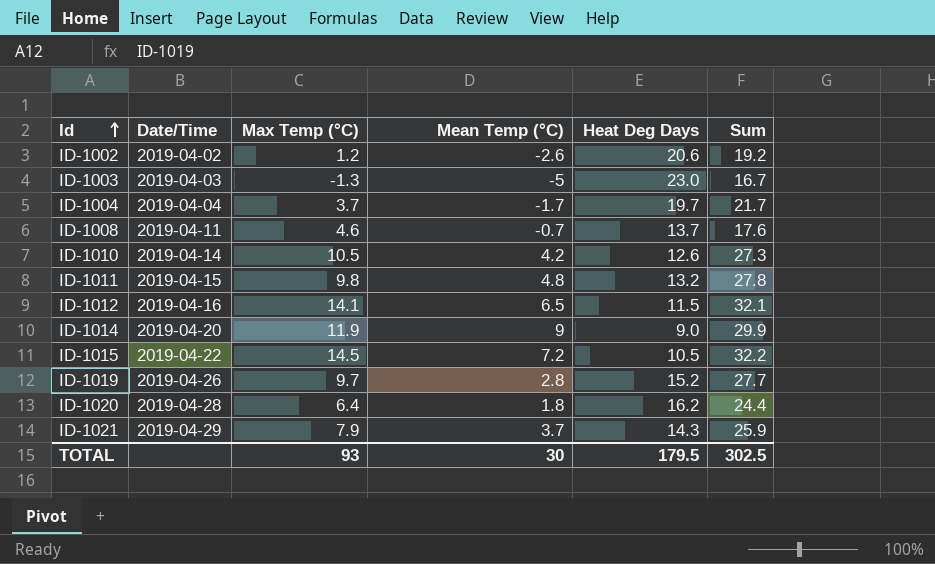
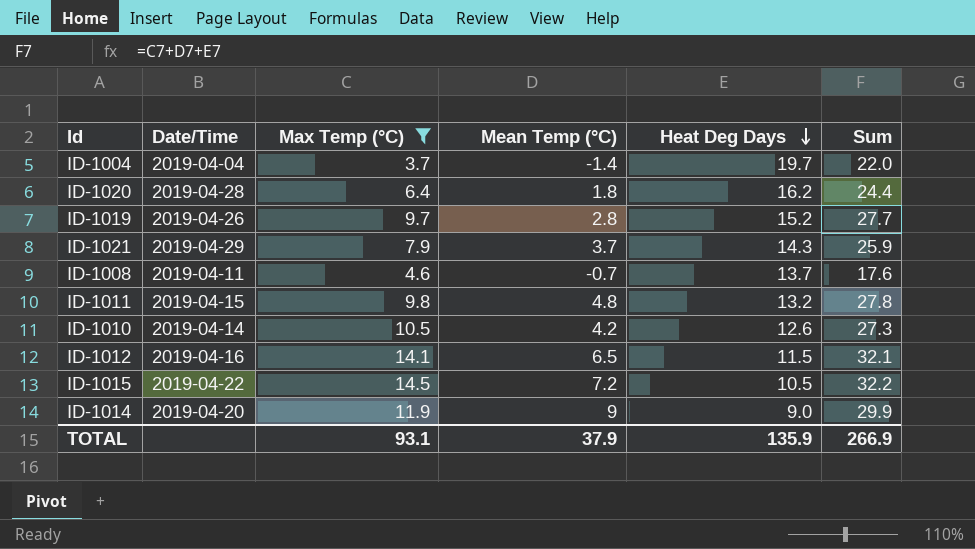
filter: none -> Max Temp (°C) >= 3.7
row order: Id ascending -> Heat Deg Days descending
ID-1004 | Mean Temp (°C): -1.7 -> -1.4
ID-1004 | Sum: 21.7 -> 22.0
TOTAL | Max Temp (°C): 93 -> 93.1
TOTAL | Mean Temp (°C): 30 -> 37.9
TOTAL | Heat Deg Days: 179.5 -> 135.9
TOTAL | Sum: 302.5 -> 266.9

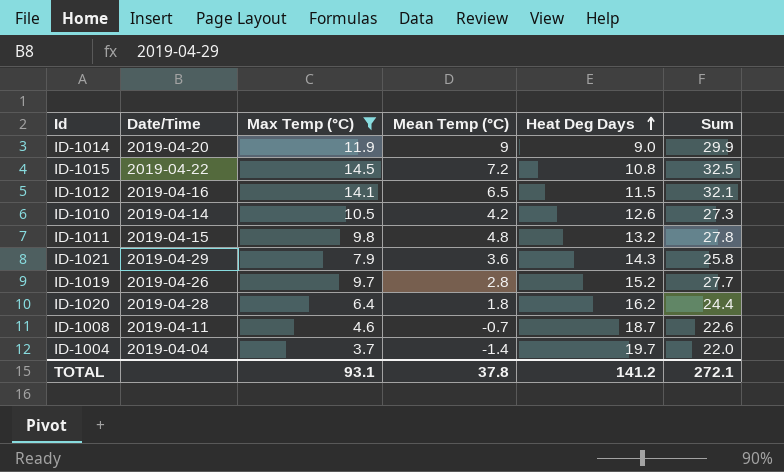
row order: Heat Deg Days descending -> Heat Deg Days ascending
ID-1015 | Heat Deg Days: 10.5 -> 10.8
ID-1015 | Sum: 32.2 -> 32.5
ID-1021 | Mean Temp (°C): 3.7 -> 3.6
ID-1021 | Sum: 25.9 -> 25.8
ID-1008 | Heat Deg Days: 13.7 -> 18.7
ID-1008 | Sum: 17.6 -> 22.6
TOTAL | Mean Temp (°C): 37.9 -> 37.8
TOTAL | Heat Deg Days: 135.9 -> 141.2
TOTAL | Sum: 266.9 -> 272.1

